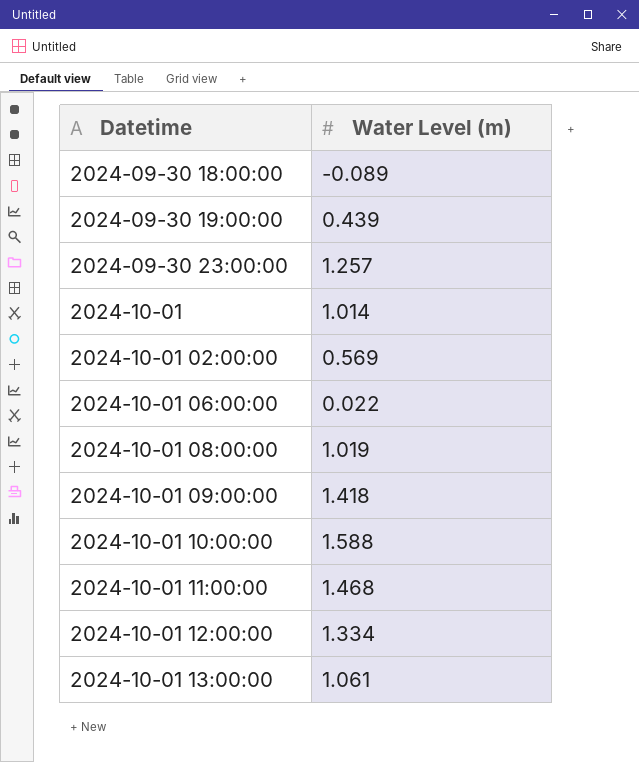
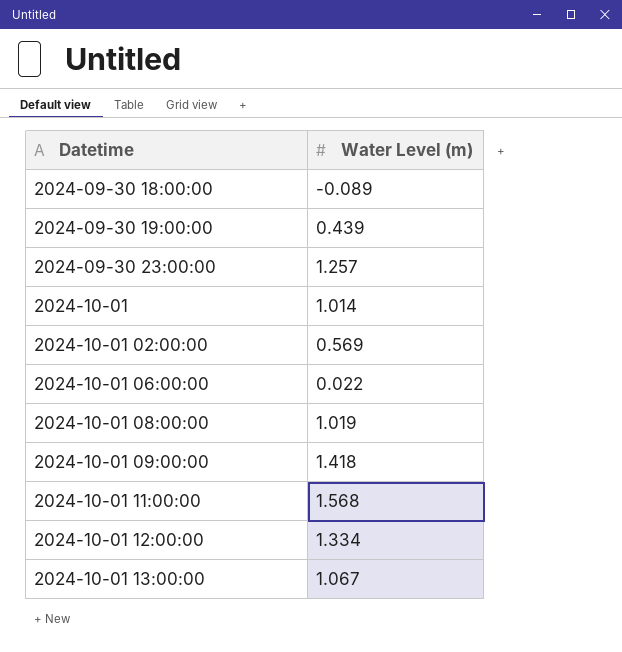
row 2024-10-01 10:00:00: 1.588 -> none
2024-10-01 11:00:00 | Water Level (m): 1.468 -> 1.568
2024-10-01 13:00:00 | Water Level (m): 1.061 -> 1.067

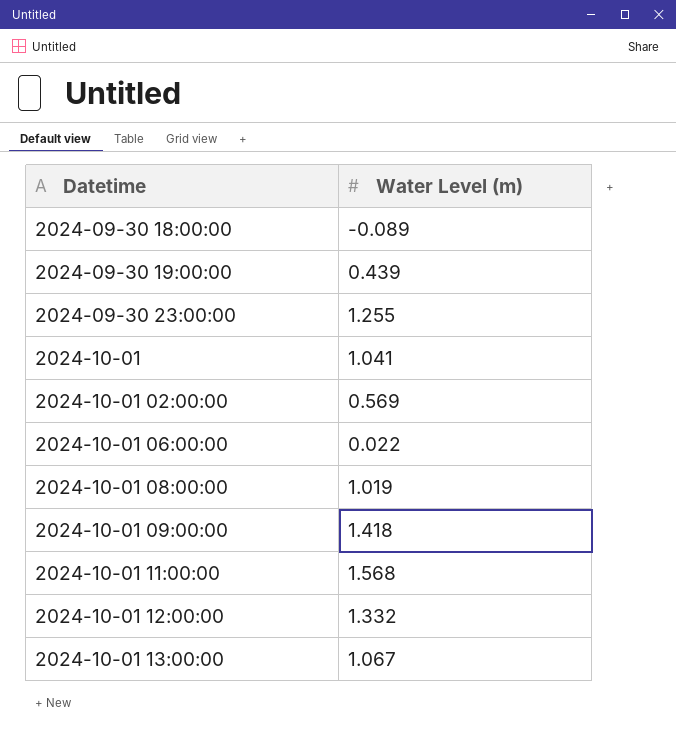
2024-09-30 23:00:00 | Water Level (m): 1.257 -> 1.255
2024-10-01 | Water Level (m): 1.014 -> 1.041
2024-10-01 12:00:00 | Water Level (m): 1.334 -> 1.332

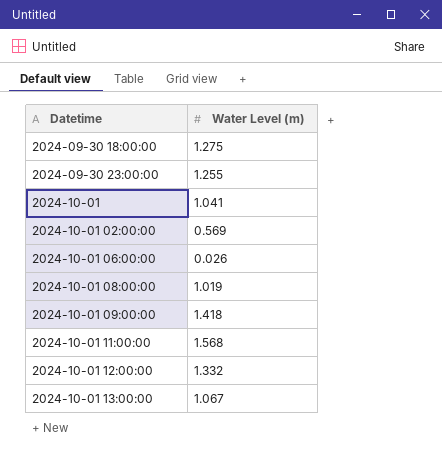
row 2024-09-30 19:00:00: 0.439 -> none
2024-09-30 18:00:00 | Water Level (m): -0.089 -> 1.275
2024-10-01 06:00:00 | Water Level (m): 0.022 -> 0.026

